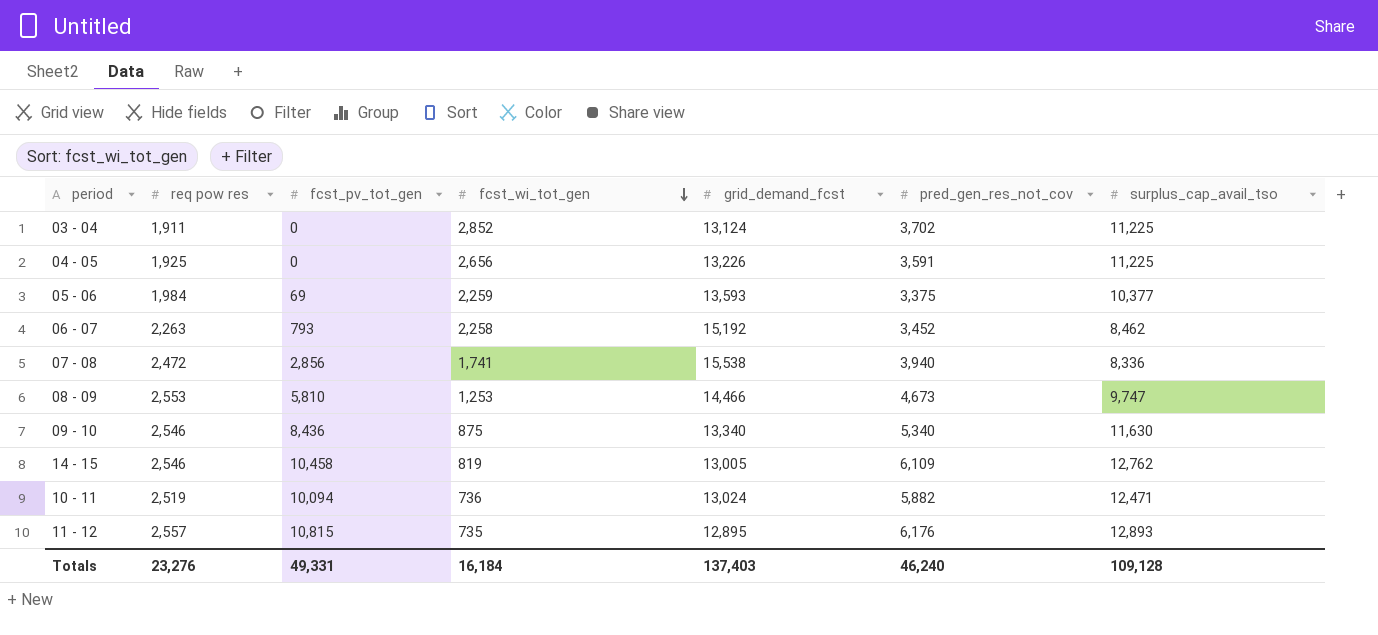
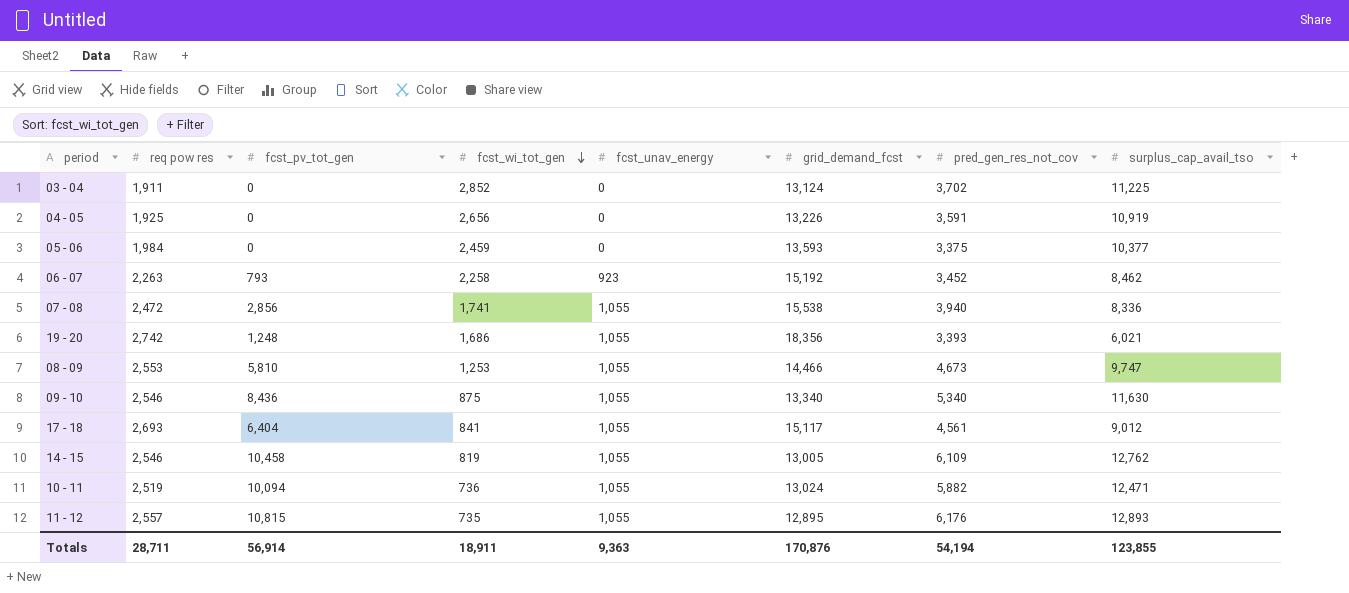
column fcst_unav_energy | position: none -> 5
04 - 05 | surplus_cap_avail_tso: 11,225 -> 10,919
05 - 06 | fcst_pv_tot_gen: 69 -> 0
05 - 06 | fcst_wi_tot_gen: 2,259 -> 2,459
row 19 - 20: none -> 2,742 | 1,248 | 1,686 | 1,055 | 18,356 | 3,393 | 6,021
row 17 - 18: none -> 2,693 | 6,404 | 841 | 1,055 | 15,117 | 4,561 | 9,012
Totals | req pow res: 23,276 -> 28,711
Totals | fcst_pv_tot_gen: 49,331 -> 56,914
Totals | fcst_wi_tot_gen: 16,184 -> 18,911
Totals | grid_demand_fcst: 137,403 -> 170,876
Totals | pred_gen_res_not_cov: 46,240 -> 54,194
Totals | surplus_cap_avail_tso: 109,128 -> 123,855

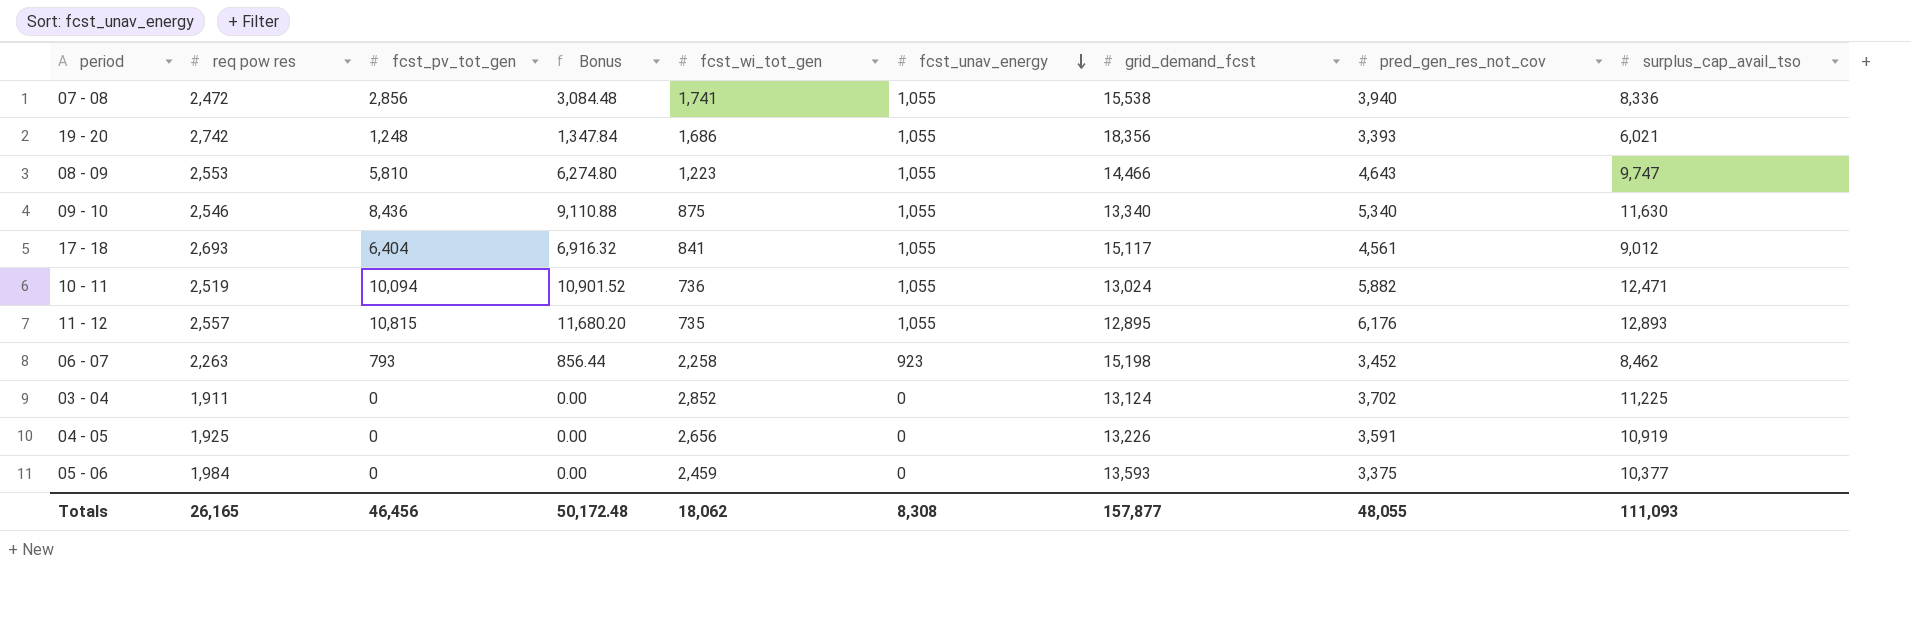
row order: fcst_wi_tot_gen descending -> fcst_unav_energy descending
column Bonus | formula: none -> [fcst_pv_tot_gen] * 1.08
row 14 - 15: 2,546 | 10,458 | 819 | 1,055 | 13,005 | 6,109 | 12,762 -> none
08 - 09 | fcst_wi_tot_gen: 1,253 -> 1,223
08 - 09 | pred_gen_res_not_cov: 4,673 -> 4,643
06 - 07 | grid_demand_fcst: 15,192 -> 15,198
Totals | req pow res: 28,711 -> 26,165
Totals | fcst_pv_tot_gen: 56,914 -> 46,456
Totals | fcst_wi_tot_gen: 18,911 -> 18,062
Totals | fcst_unav_energy: 9,363 -> 8,308
Totals | grid_demand_fcst: 170,876 -> 157,877
Totals | pred_gen_res_not_cov: 54,194 -> 48,055
Totals | surplus_cap_avail_tso: 123,855 -> 111,093

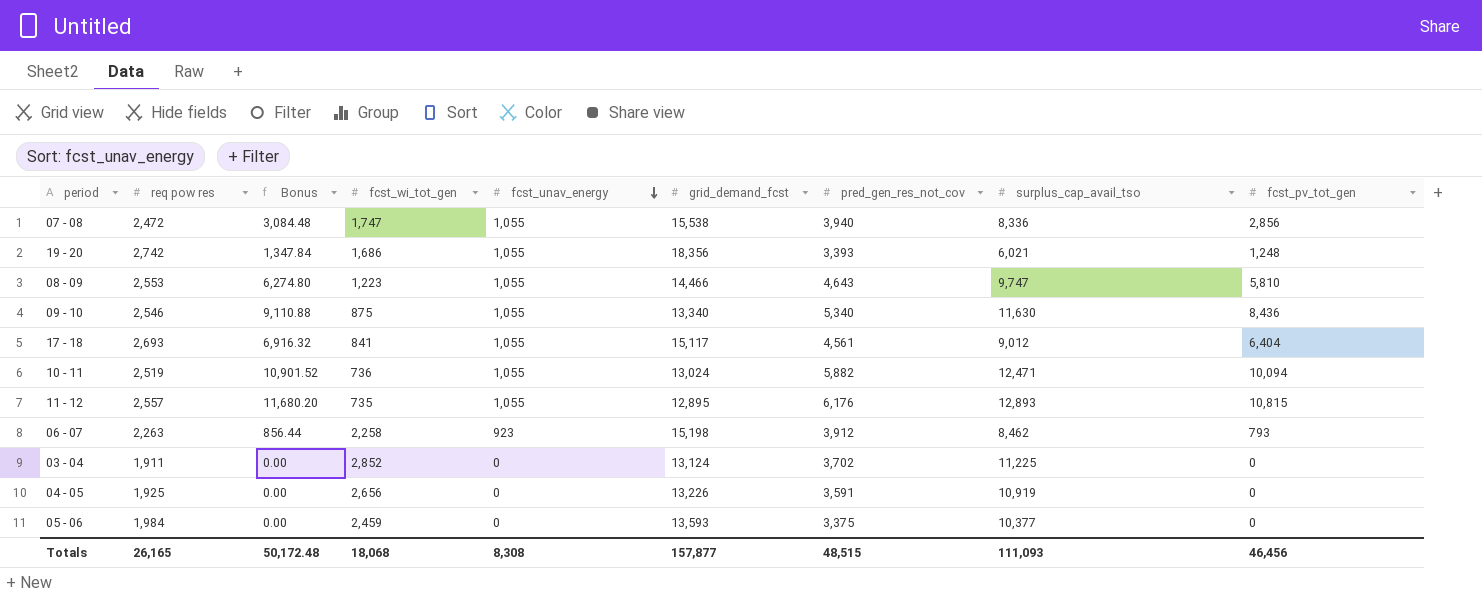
column fcst_pv_tot_gen | position: 3 -> 9
07 - 08 | fcst_wi_tot_gen: 1,741 -> 1,747
06 - 07 | pred_gen_res_not_cov: 3,452 -> 3,912
Totals | fcst_wi_tot_gen: 18,062 -> 18,068
Totals | pred_gen_res_not_cov: 48,055 -> 48,515

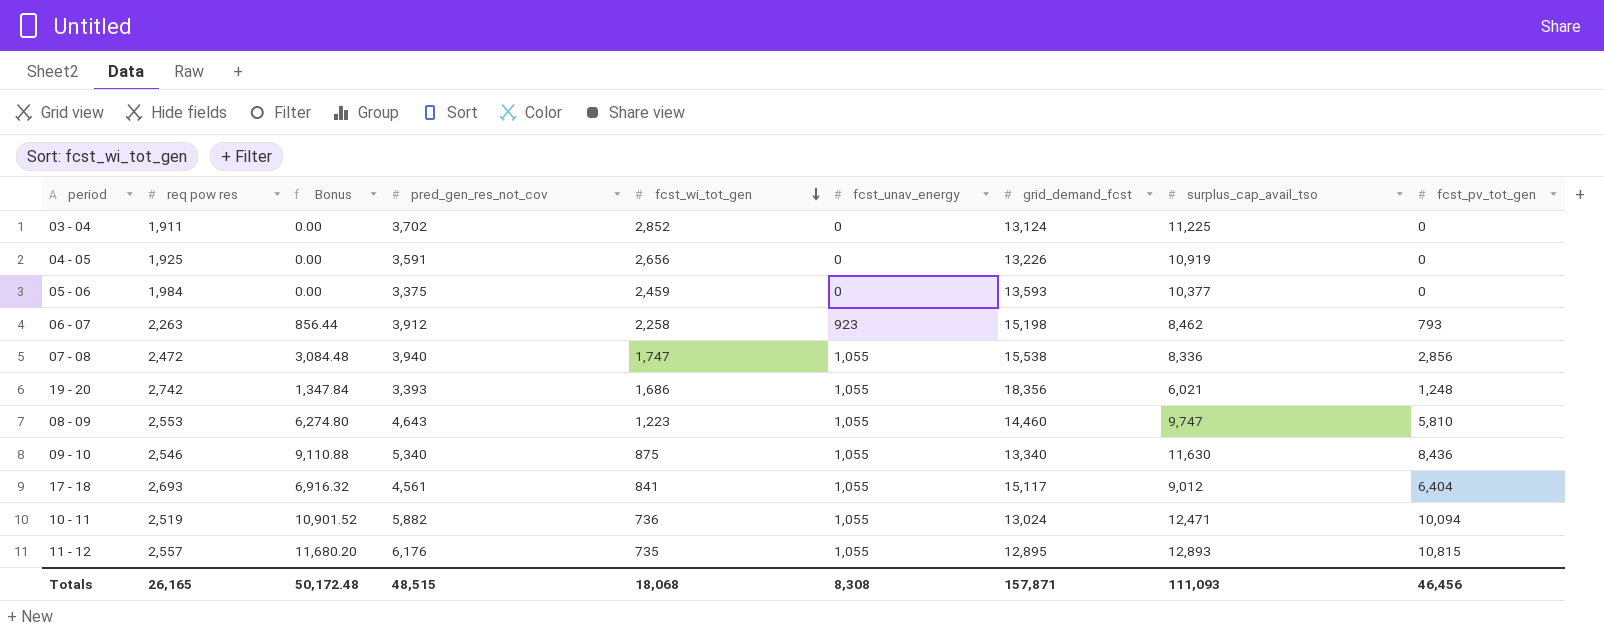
row order: fcst_unav_energy descending -> fcst_wi_tot_gen descending
column pred_gen_res_not_cov | position: 7 -> 4
08 - 09 | grid_demand_fcst: 14,466 -> 14,460
Totals | grid_demand_fcst: 157,877 -> 157,871

